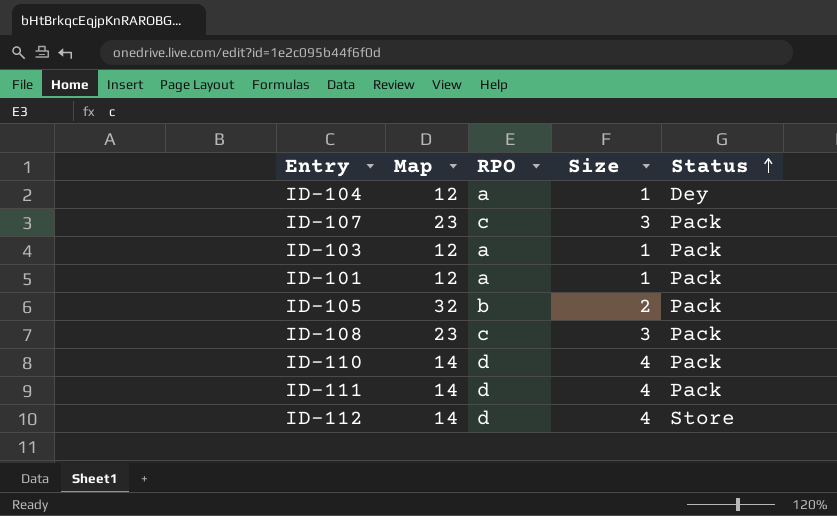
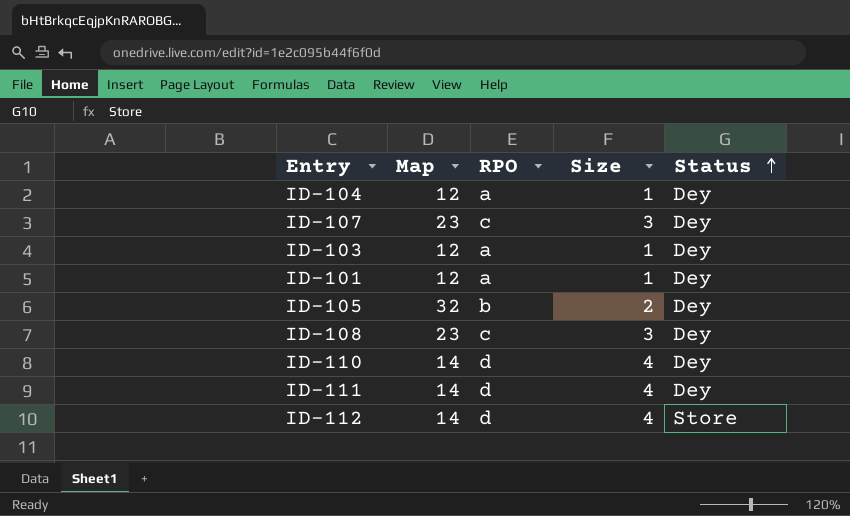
ID-107 | Status: Pack -> Dey
ID-103 | Status: Pack -> Dey
ID-101 | Status: Pack -> Dey
ID-105 | Status: Pack -> Dey
ID-108 | Status: Pack -> Dey
ID-110 | Status: Pack -> Dey
ID-111 | Status: Pack -> Dey

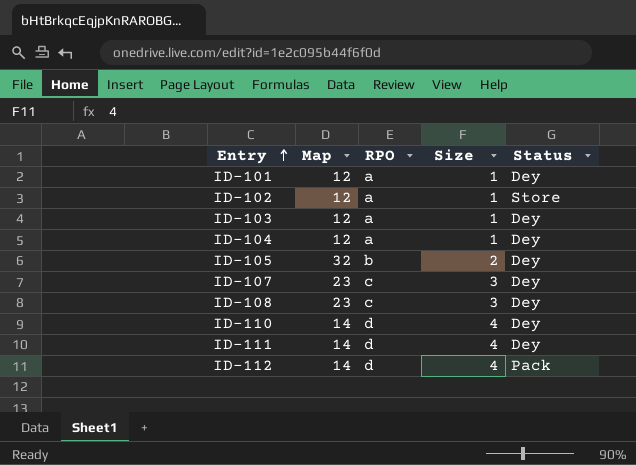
row order: Status ascending -> Entry ascending
row ID-102: none -> 12 | a | 1 | Store
ID-112 | Status: Store -> Pack

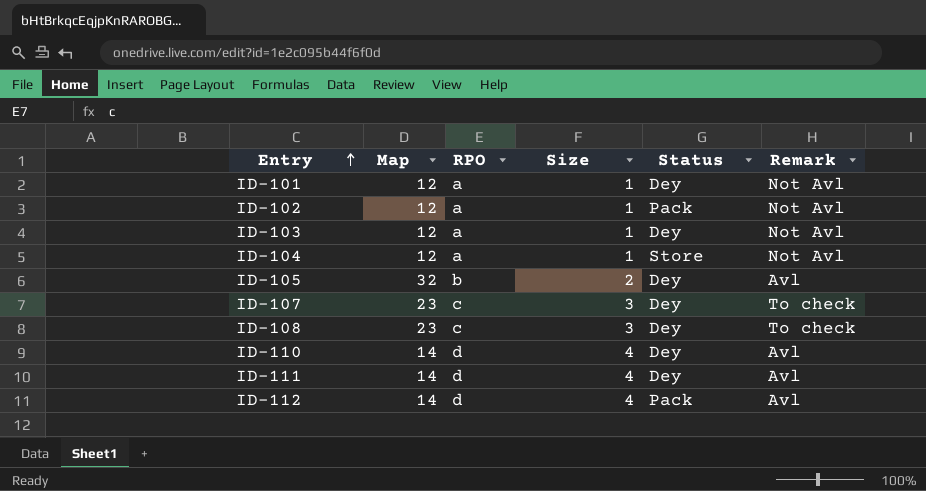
column Remark | position: none -> 6
ID-102 | Status: Store -> Pack
ID-104 | Status: Dey -> Store

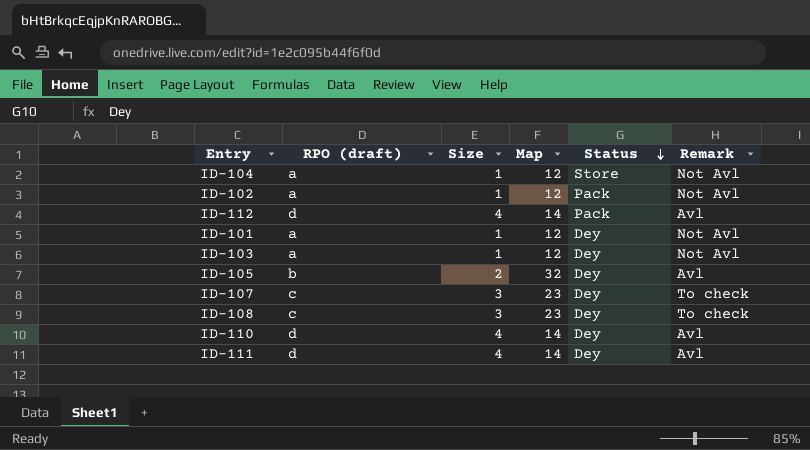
row order: Entry ascending -> Status descending
column name: RPO -> RPO (draft)
column Map | position: 2 -> 4

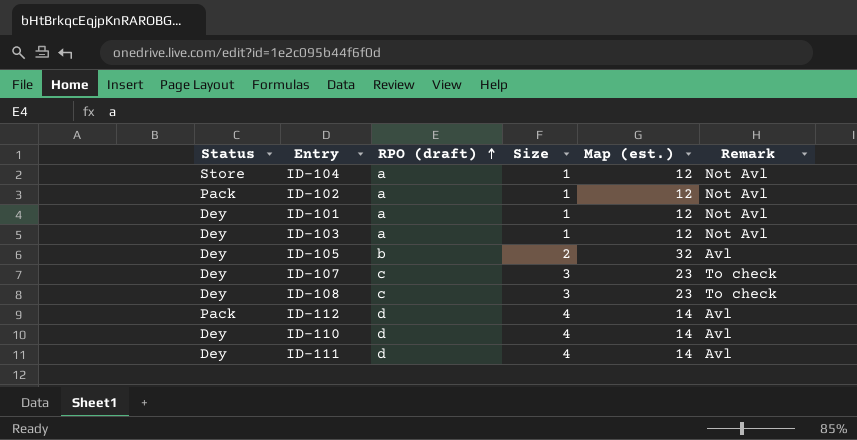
row order: Status descending -> RPO (draft) ascending
column Status | position: 5 -> 1
column name: Map -> Map (est.)

